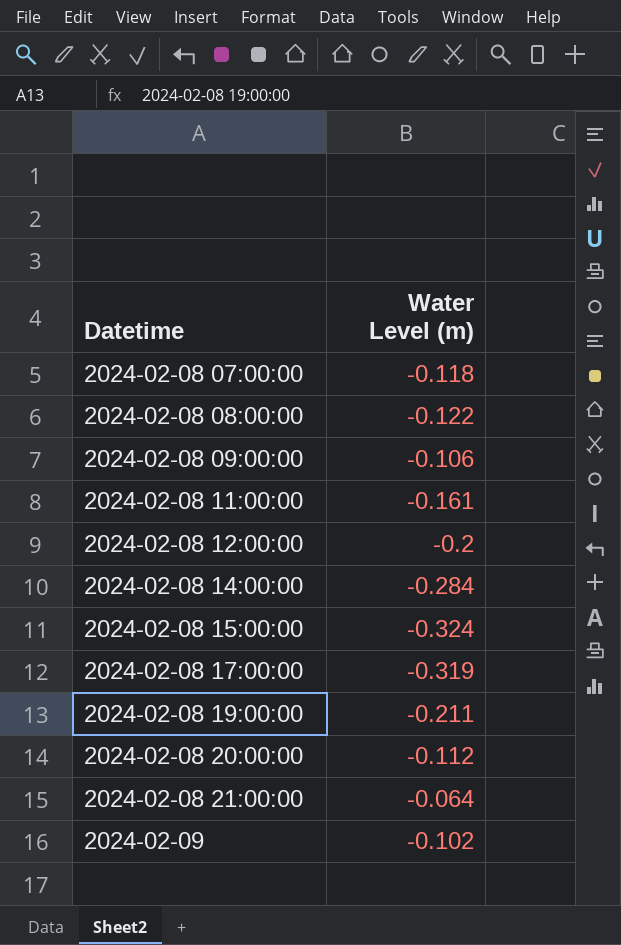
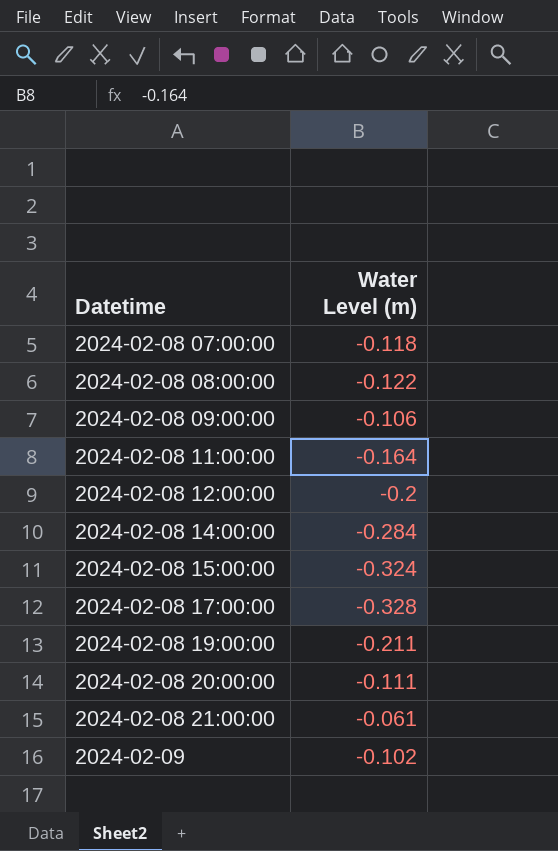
2024-02-08 11:00:00 | Water Level (m): -0.161 -> -0.164
2024-02-08 17:00:00 | Water Level (m): -0.319 -> -0.328
2024-02-08 20:00:00 | Water Level (m): -0.112 -> -0.111
2024-02-08 21:00:00 | Water Level (m): -0.064 -> -0.061

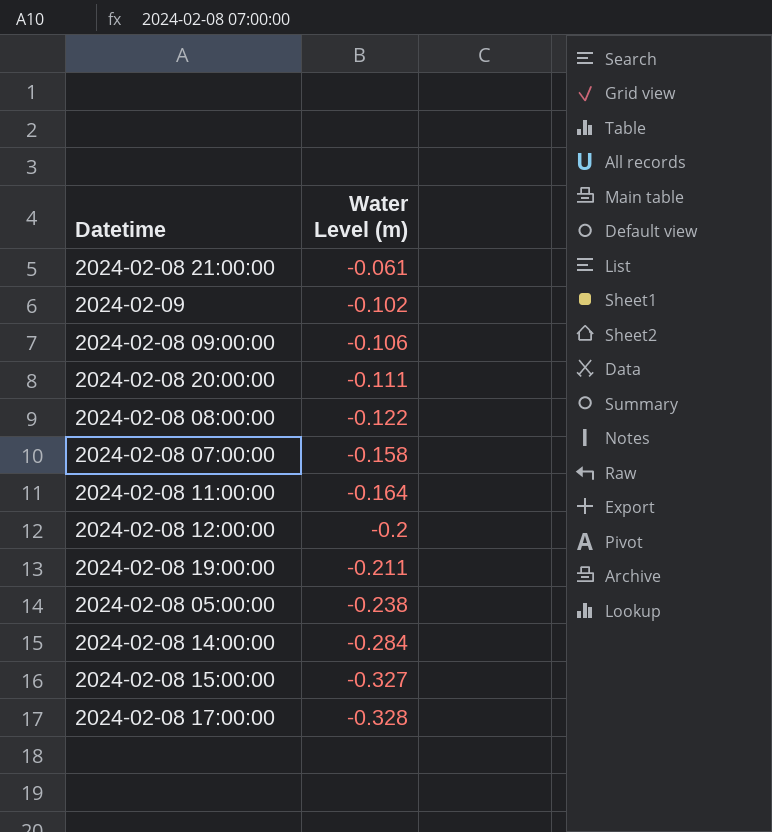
row order: Datetime ascending -> Water Level (m) descending
2024-02-08 07:00:00 | Water Level (m): -0.118 -> -0.158
row 2024-02-08 05:00:00: none -> -0.238
2024-02-08 15:00:00 | Water Level (m): -0.324 -> -0.327

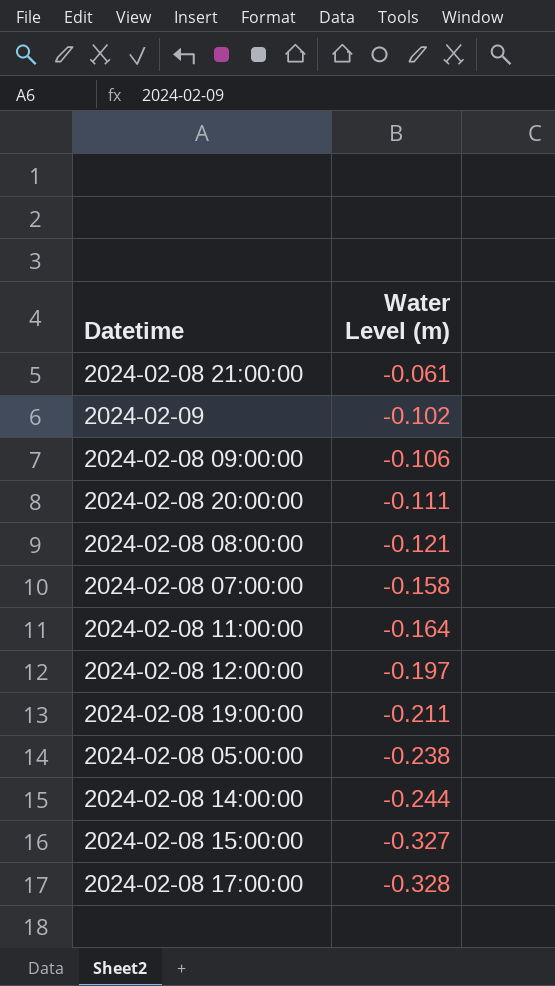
2024-02-08 08:00:00 | Water Level (m): -0.122 -> -0.121
2024-02-08 12:00:00 | Water Level (m): -0.2 -> -0.197
2024-02-08 14:00:00 | Water Level (m): -0.284 -> -0.244

